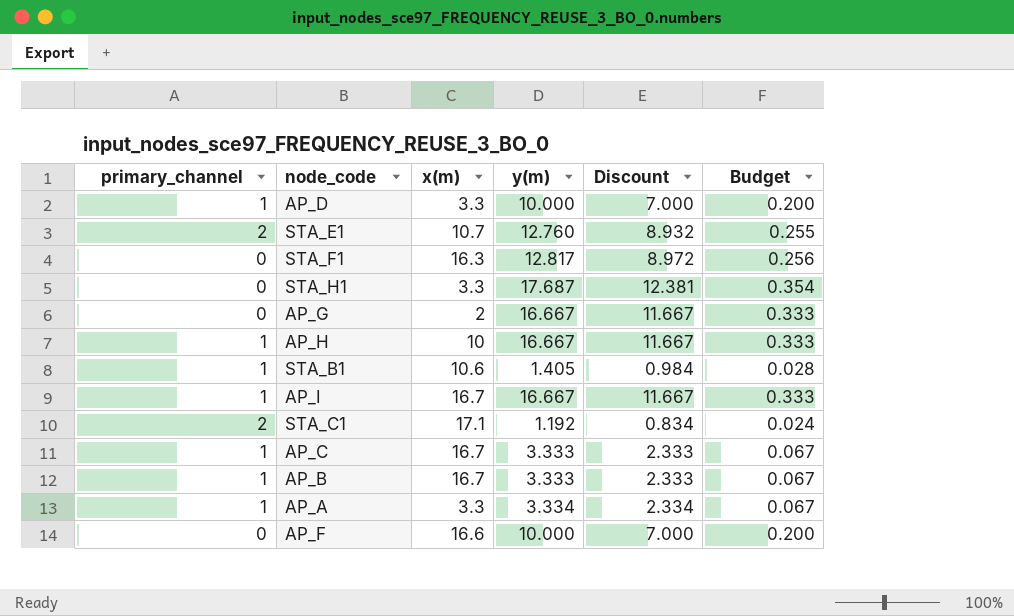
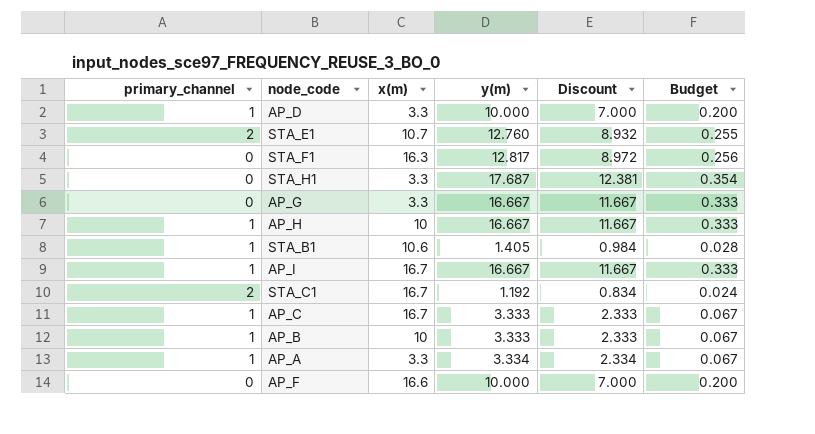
AP_G | x(m): 2 -> 3.3
STA_C1 | x(m): 17.1 -> 16.7
AP_B | x(m): 16.7 -> 10

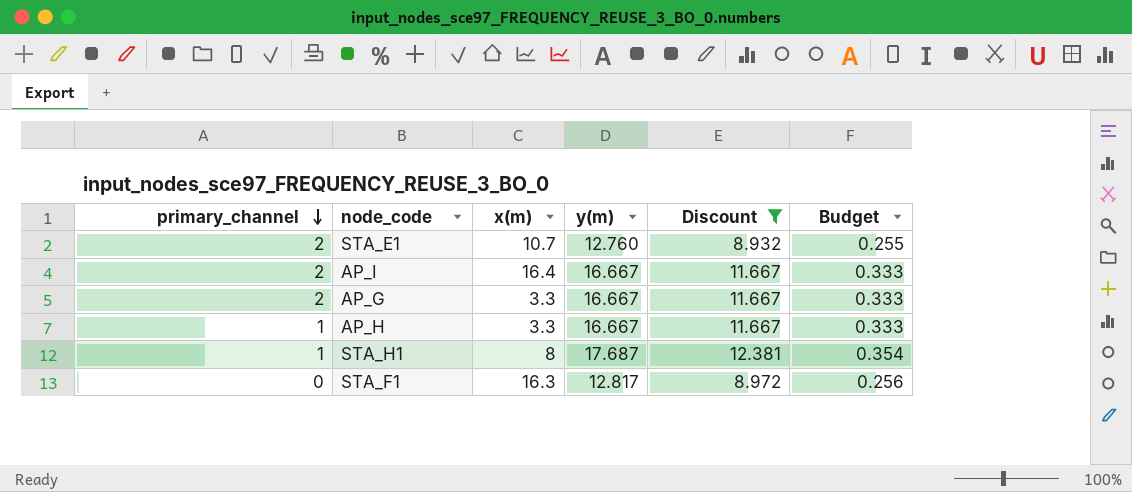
filter: none -> Discount >= 8.932
row order: none -> primary_channel descending
AP_I | primary_channel: 1 -> 2
AP_I | x(m): 16.7 -> 16.4
AP_G | primary_channel: 0 -> 2
AP_H | x(m): 10 -> 3.3
STA_H1 | primary_channel: 0 -> 1
STA_H1 | x(m): 3.3 -> 8

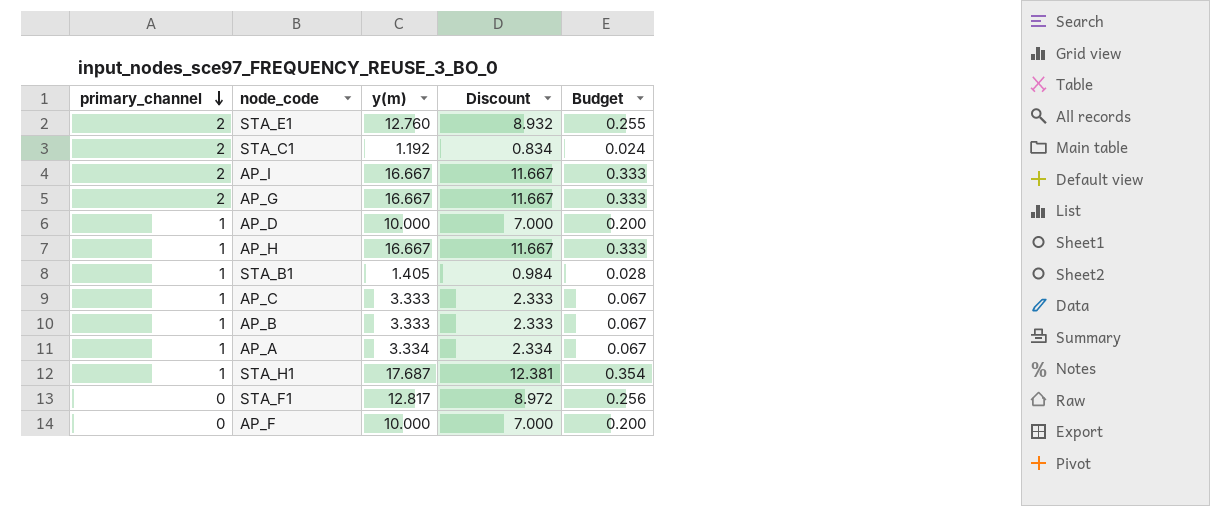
filter: Discount >= 8.932 -> none
column x(m) | position: 3 -> none

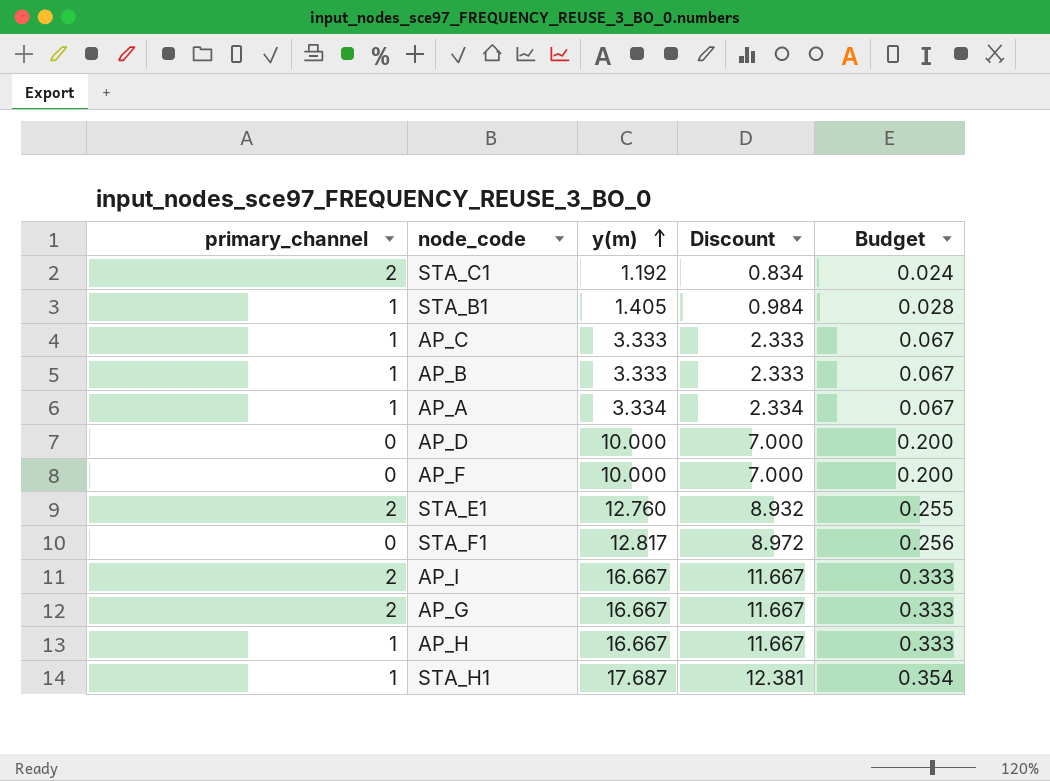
row order: primary_channel descending -> y(m) ascending
AP_D | primary_channel: 1 -> 0

